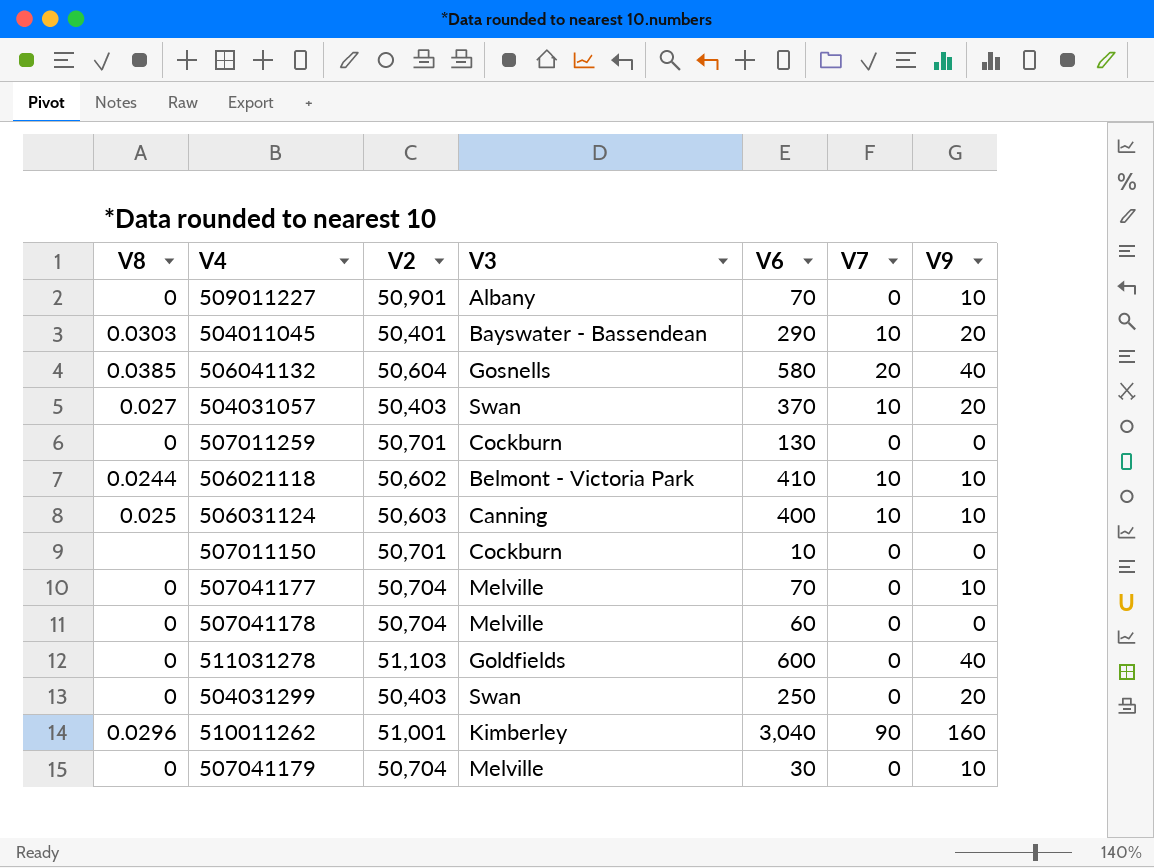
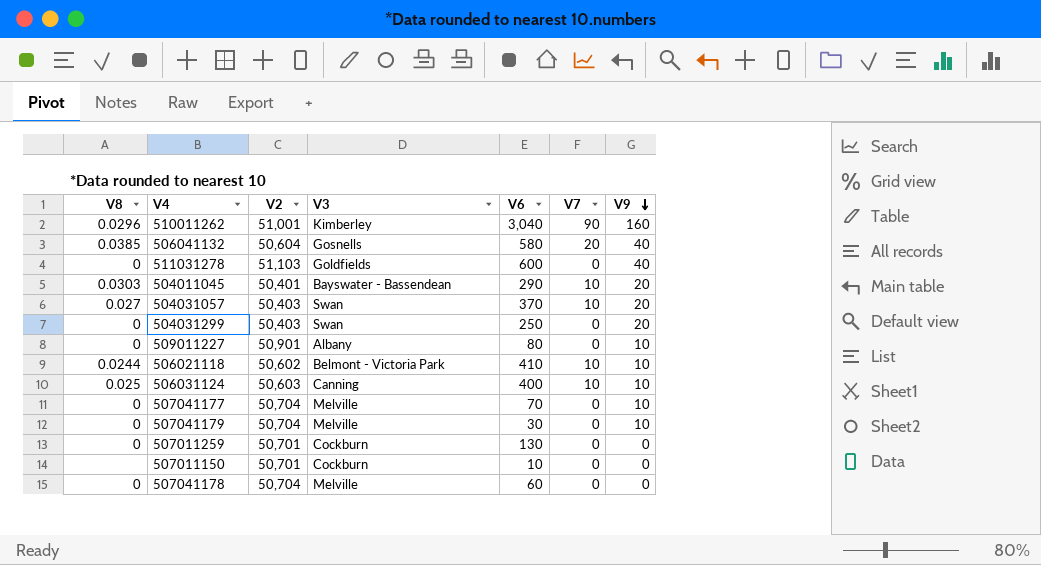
row order: none -> V9 descending
509011227 | V6: 70 -> 80

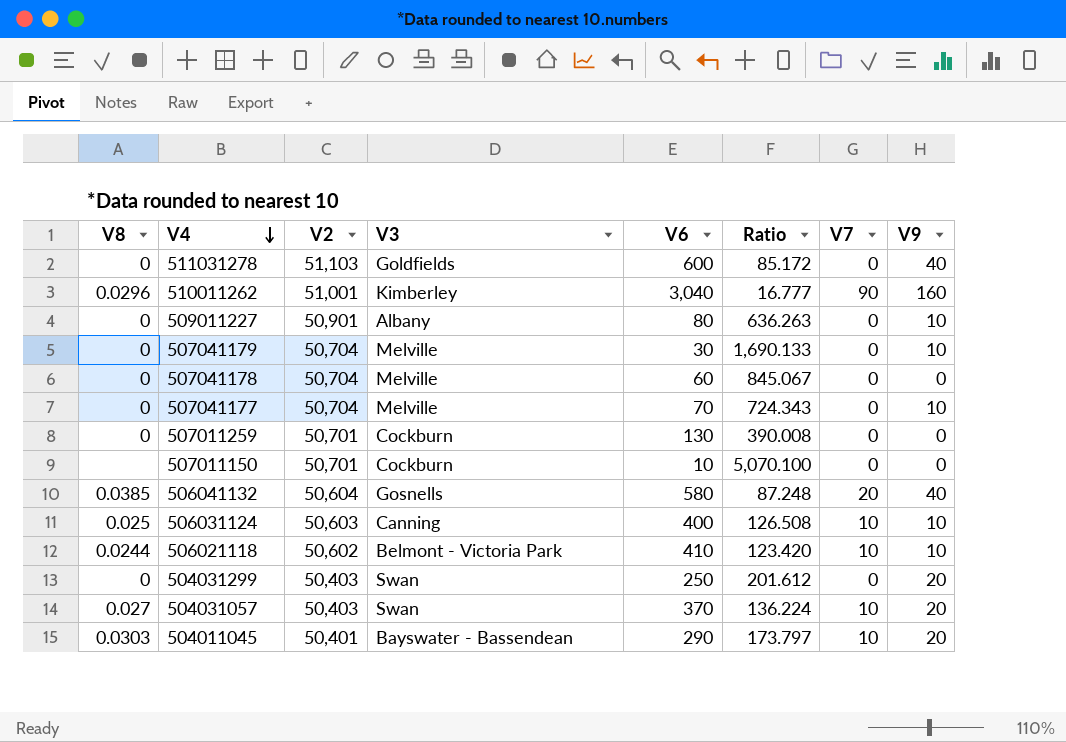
row order: V9 descending -> V4 descending
column Ratio | formula: none -> [V2] / [V6]

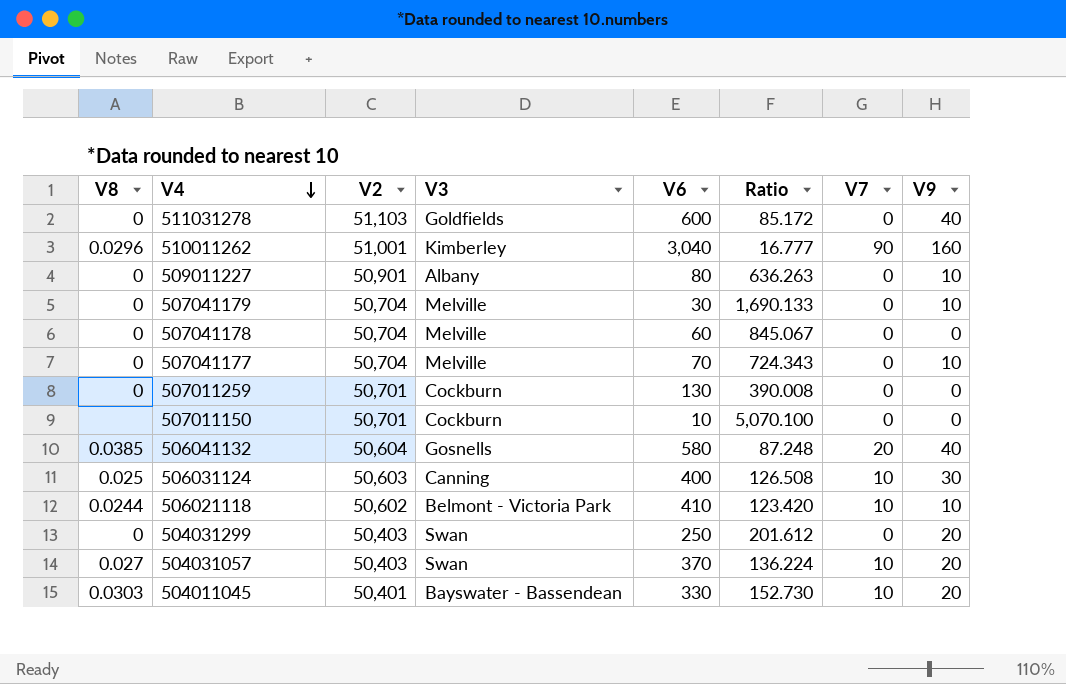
506031124 | V9: 10 -> 30
504011045 | V6: 290 -> 330
504011045 | Ratio: 173.797 -> 152.730

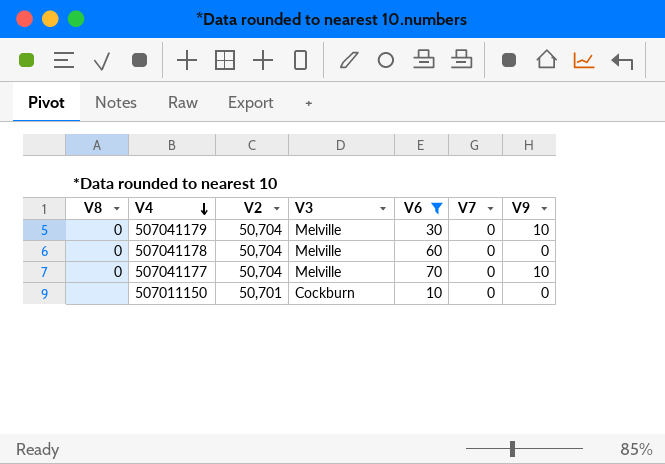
filter: none -> V6 <= 70
column Ratio | formula: [V2] / [V6] -> none

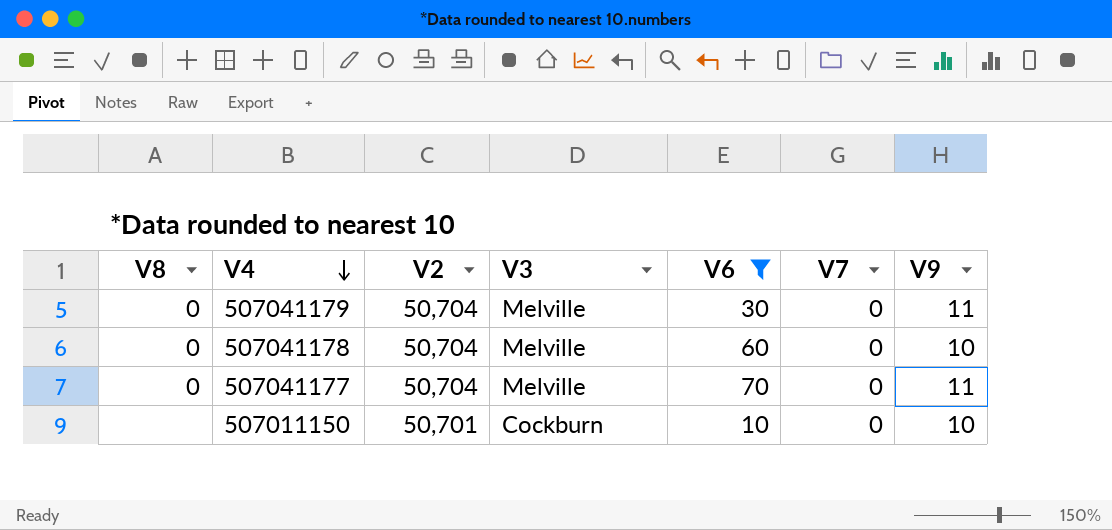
507041179 | V9: 10 -> 11
507041178 | V9: 0 -> 10
507041177 | V9: 10 -> 11
507011150 | V9: 0 -> 10

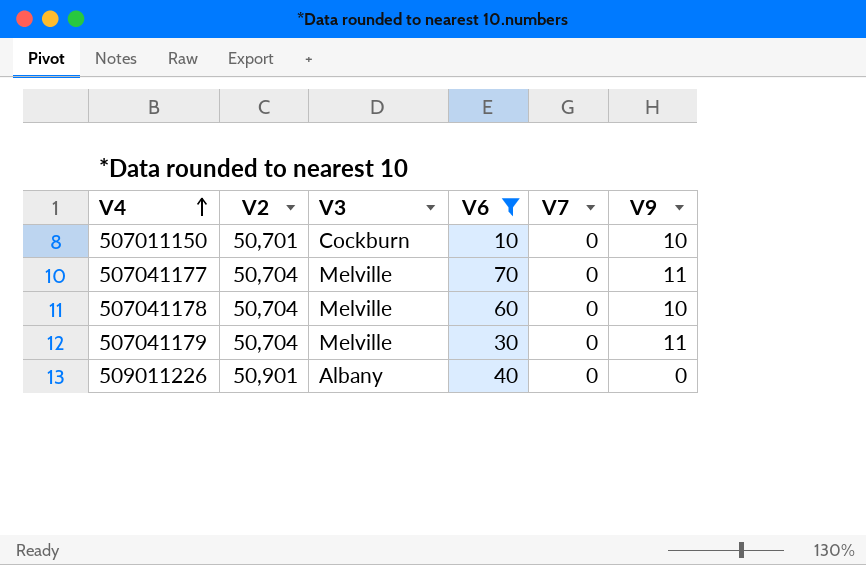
row order: V4 descending -> V4 ascending
column V8 | position: 1 -> none
row 509011226: none -> 50,901 | Albany | 40 | 0 | 0

